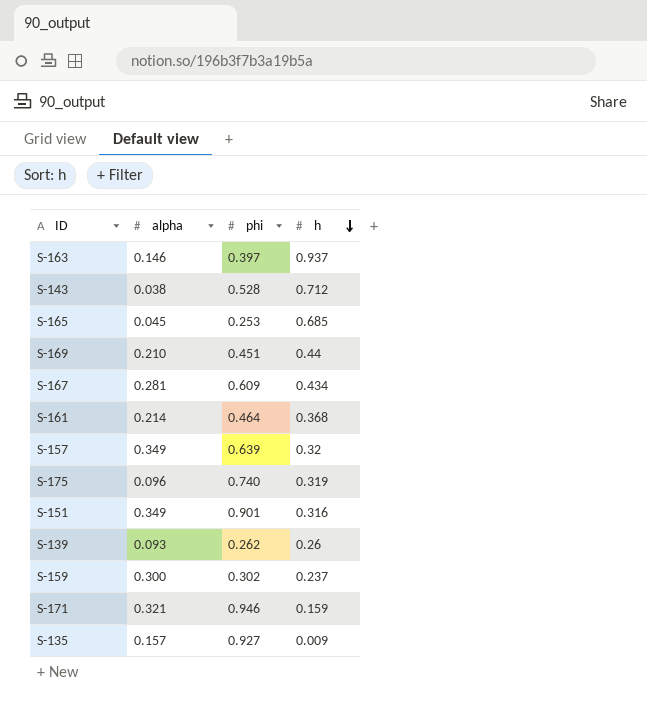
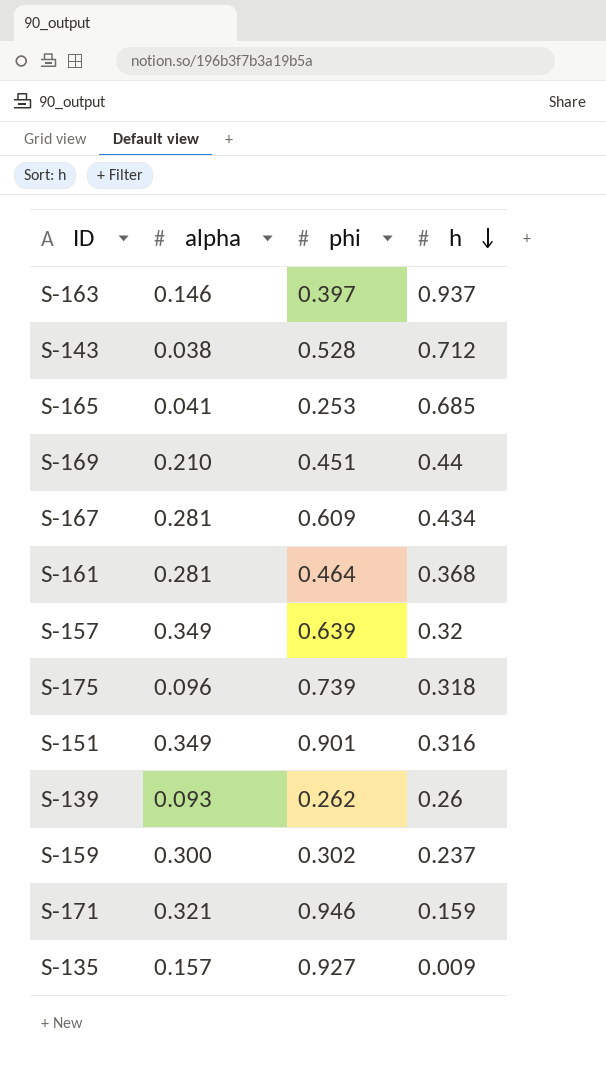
S-165 | alpha: 0.045 -> 0.041
S-161 | alpha: 0.214 -> 0.281
S-175 | phi: 0.740 -> 0.739
S-175 | h: 0.319 -> 0.318

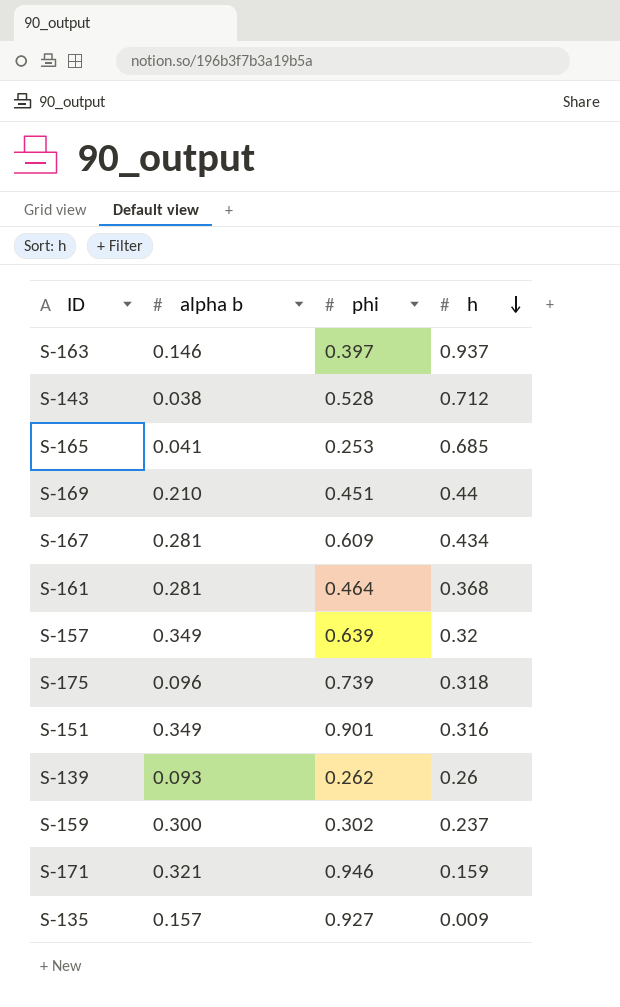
column name: alpha -> alpha b

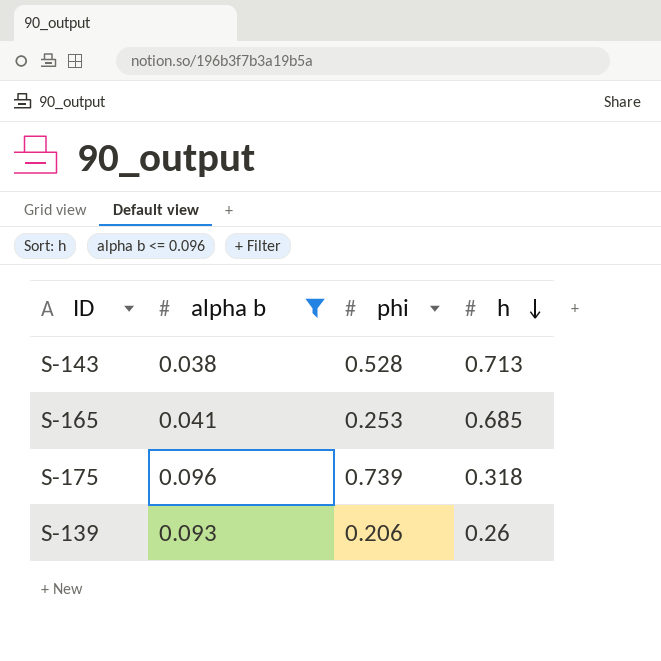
filter: none -> alpha b <= 0.096
S-143 | h: 0.712 -> 0.713
S-139 | phi: 0.262 -> 0.206

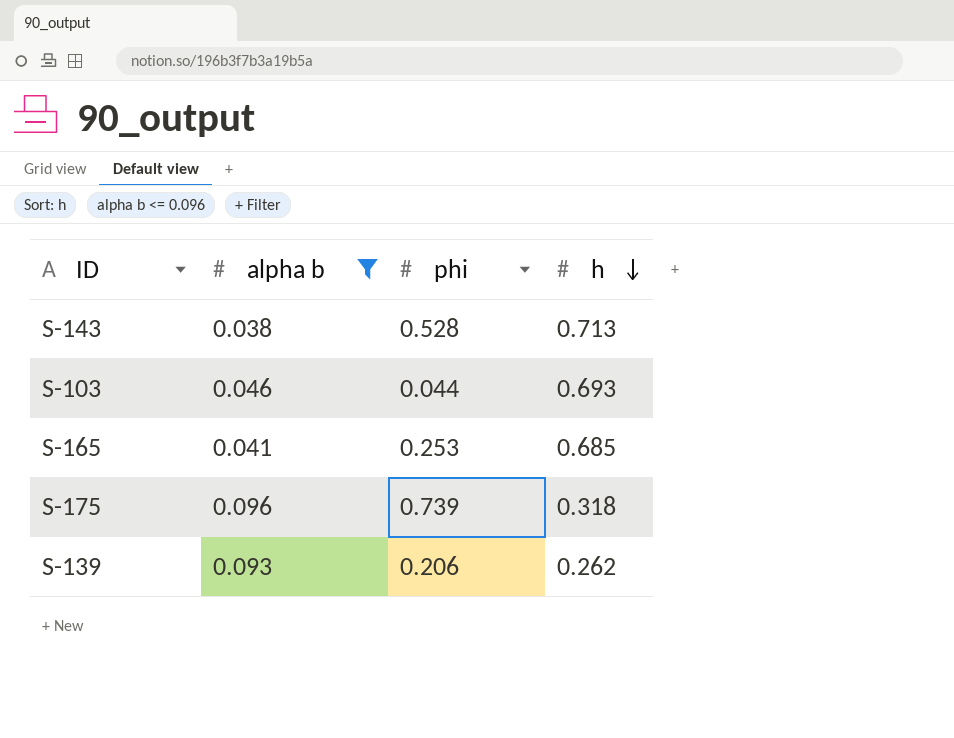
row S-103: none -> 0.046 | 0.044 | 0.693
S-139 | h: 0.26 -> 0.262

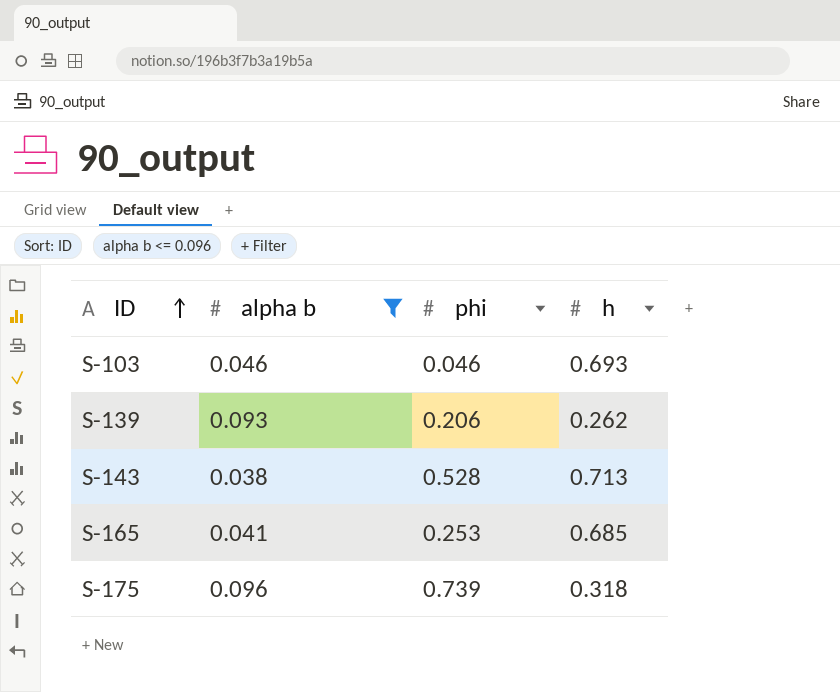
row order: h descending -> ID ascending
S-103 | phi: 0.044 -> 0.046

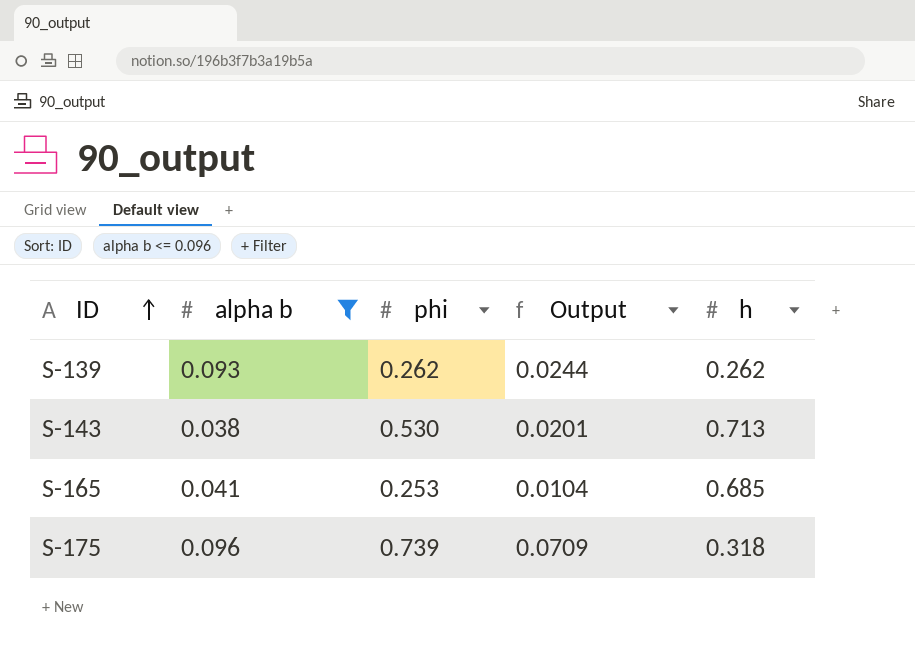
column Output | formula: none -> [alpha b] * [phi]
row S-103: 0.046 | 0.046 | 0.693 -> none
S-139 | phi: 0.206 -> 0.262
S-143 | phi: 0.528 -> 0.530

